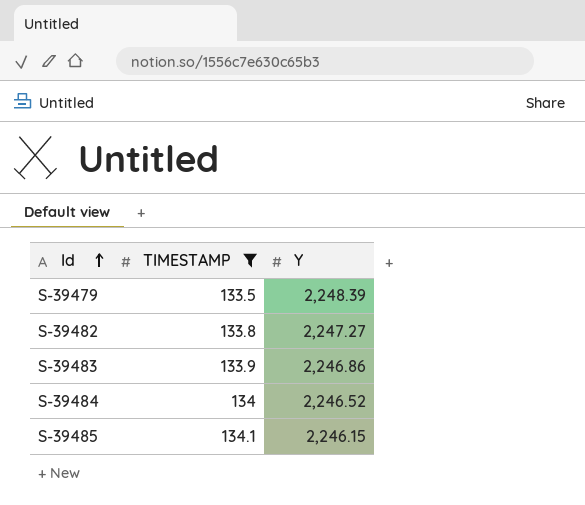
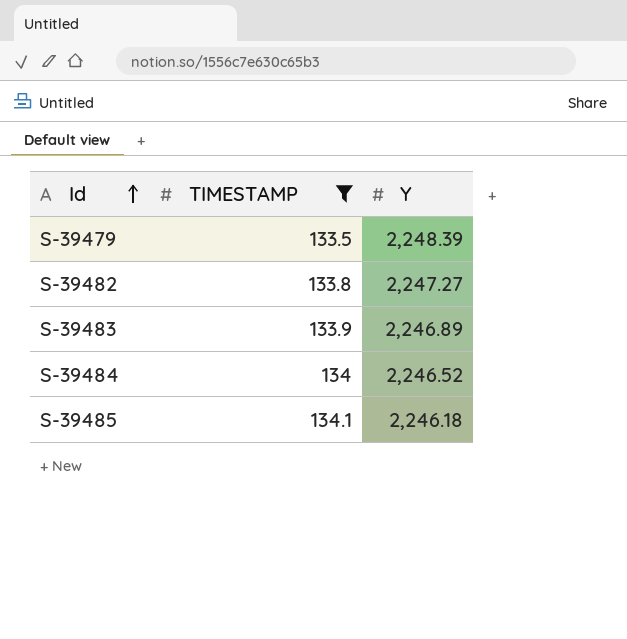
S-39483 | Y: 2,246.86 -> 2,246.89
S-39485 | Y: 2,246.15 -> 2,246.18

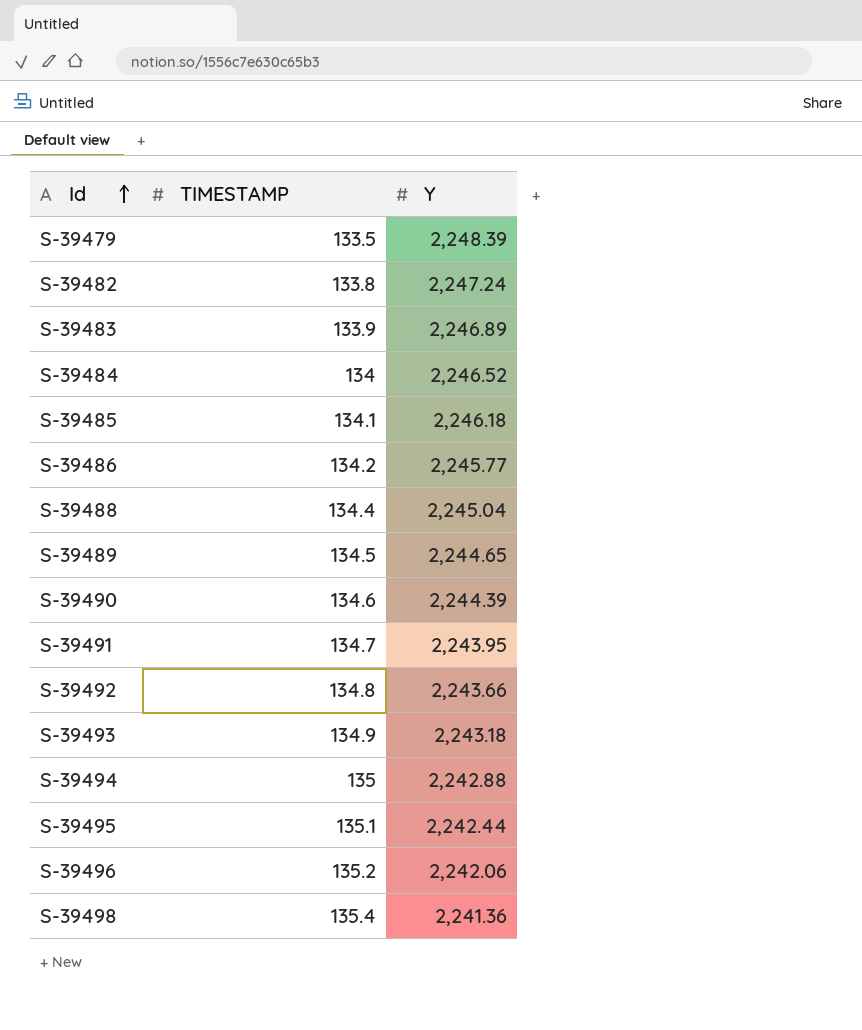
filter: TIMESTAMP <= 134.1 -> none
S-39482 | Y: 2,247.27 -> 2,247.24

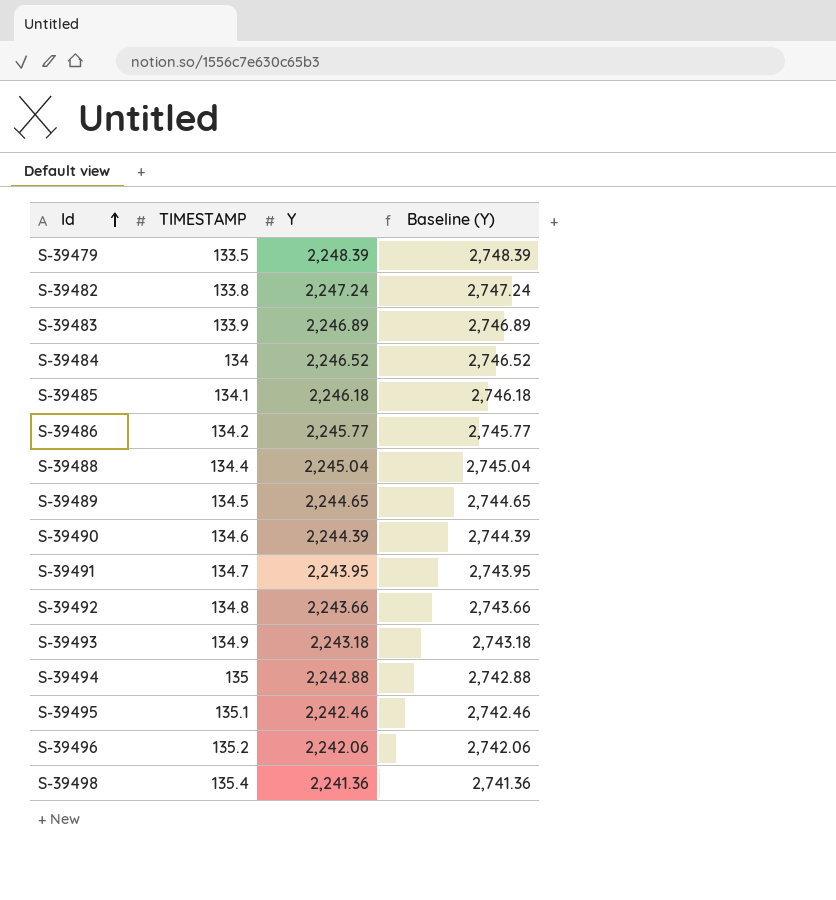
column Baseline (Y) | formula: none -> [Y] + 500
S-39495 | Y: 2,242.44 -> 2,242.46

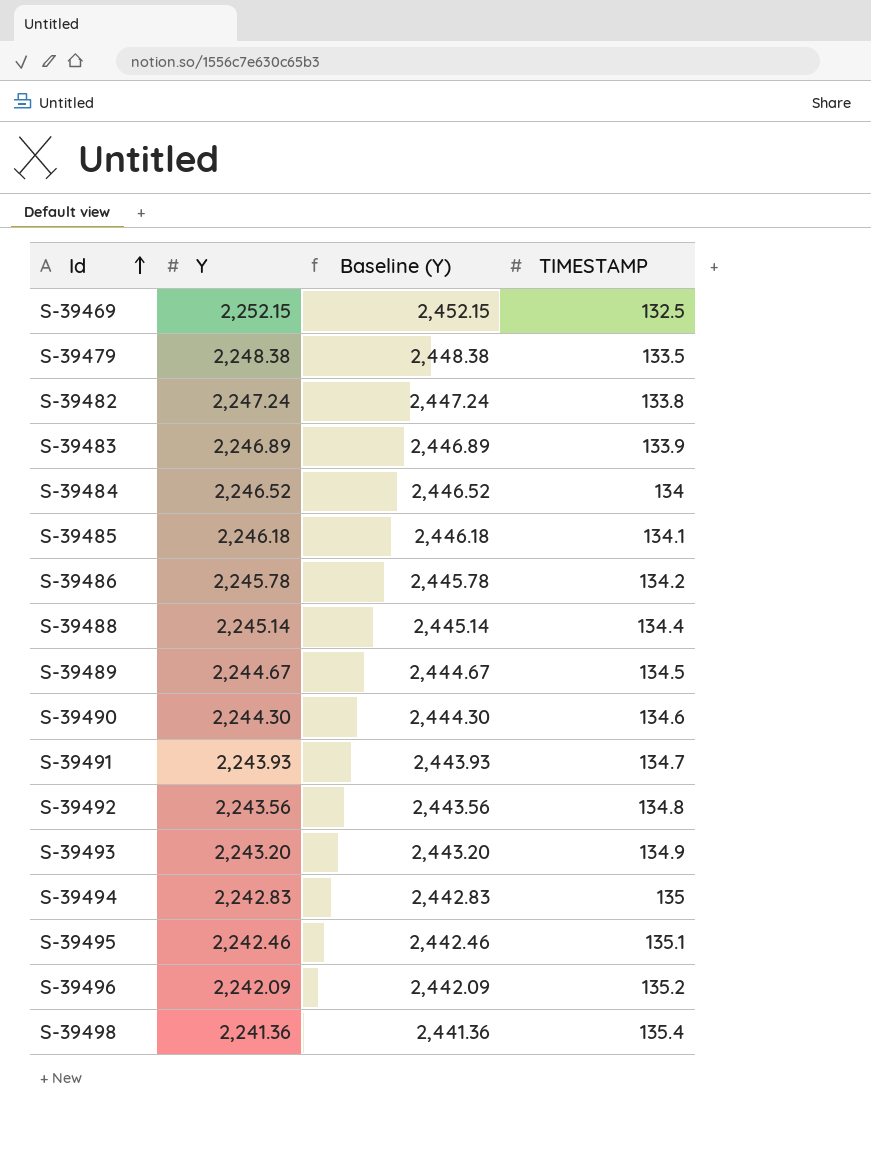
column Baseline (Y) | formula: [Y] + 500 -> [Y] + 200
column TIMESTAMP | position: 2 -> 4
row S-39469: none -> 2,252.15 | 2,452.15 | 132.5
S-39479 | Y: 2,248.39 -> 2,248.38
S-39486 | Y: 2,245.77 -> 2,245.78
S-39488 | Y: 2,245.04 -> 2,245.14
S-39489 | Y: 2,244.65 -> 2,244.67
S-39490 | Y: 2,244.39 -> 2,244.30
S-39491 | Y: 2,243.95 -> 2,243.93
S-39492 | Y: 2,243.66 -> 2,243.56
S-39493 | Y: 2,243.18 -> 2,243.20
S-39494 | Y: 2,242.88 -> 2,242.83
S-39496 | Y: 2,242.06 -> 2,242.09

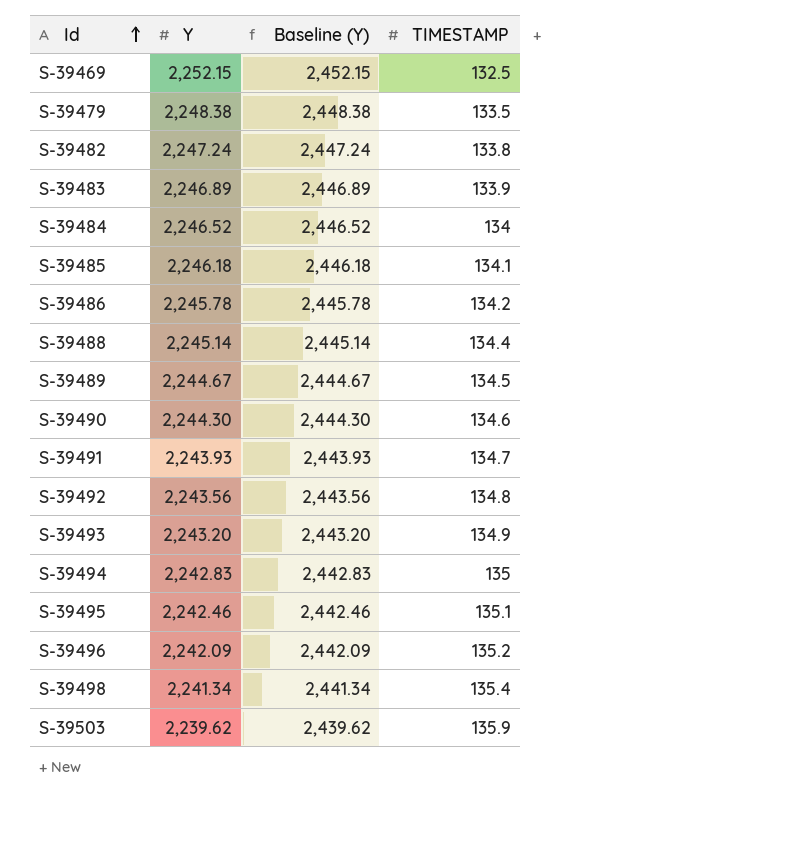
S-39498 | Y: 2,241.36 -> 2,241.34
S-39498 | Baseline (Y): 2,441.36 -> 2,441.34
row S-39503: none -> 2,239.62 | 2,439.62 | 135.9

